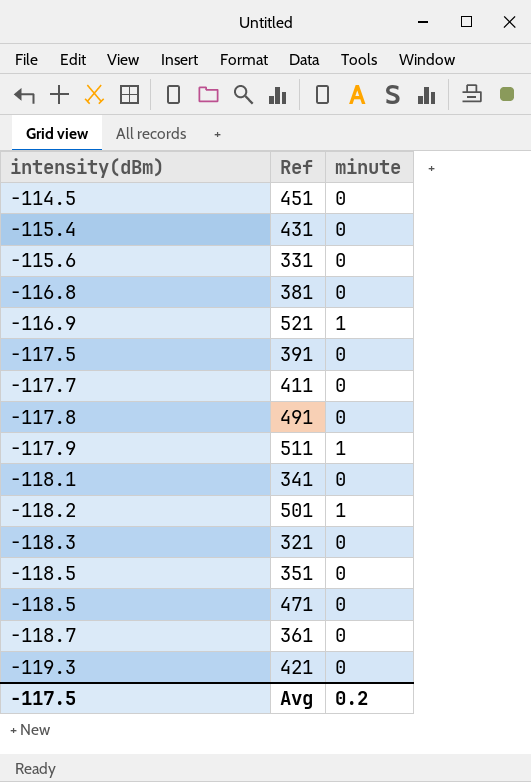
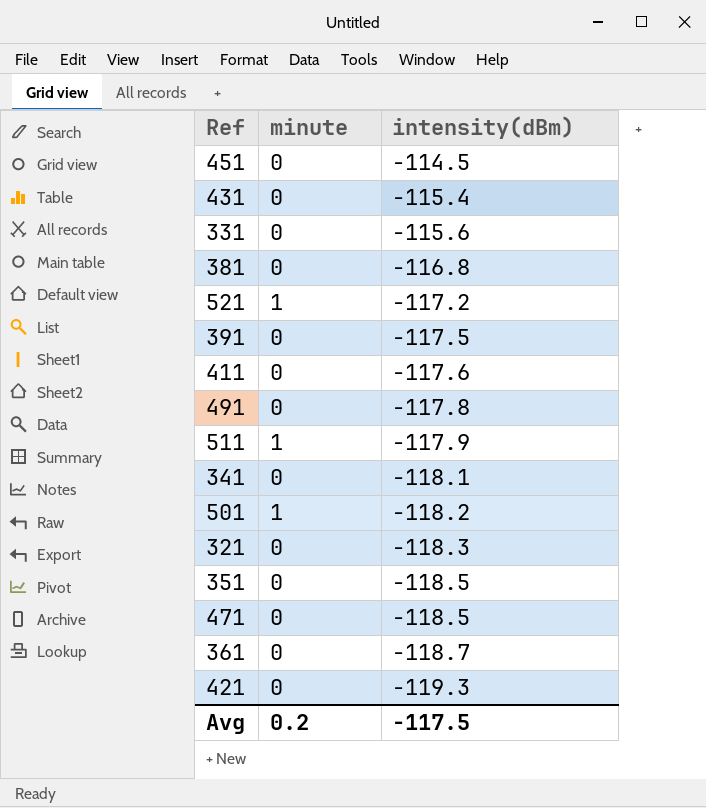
column intensity(dBm) | position: 1 -> 3
521 | intensity(dBm): -116.9 -> -117.2
411 | intensity(dBm): -117.7 -> -117.6

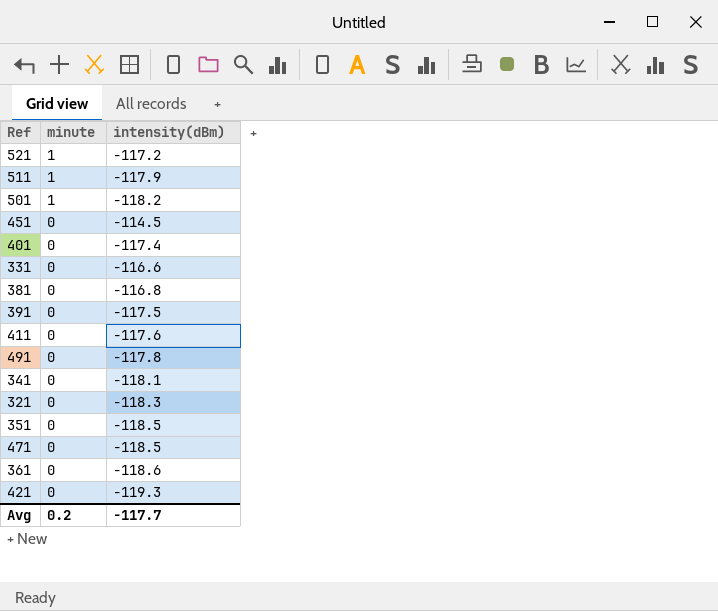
row order: intensity(dBm) descending -> minute descending
row 431: 0 | -115.4 -> none
row 401: none -> 0 | -117.4
331 | intensity(dBm): -115.6 -> -116.6
361 | intensity(dBm): -118.7 -> -118.6
Avg | intensity(dBm): -117.5 -> -117.7

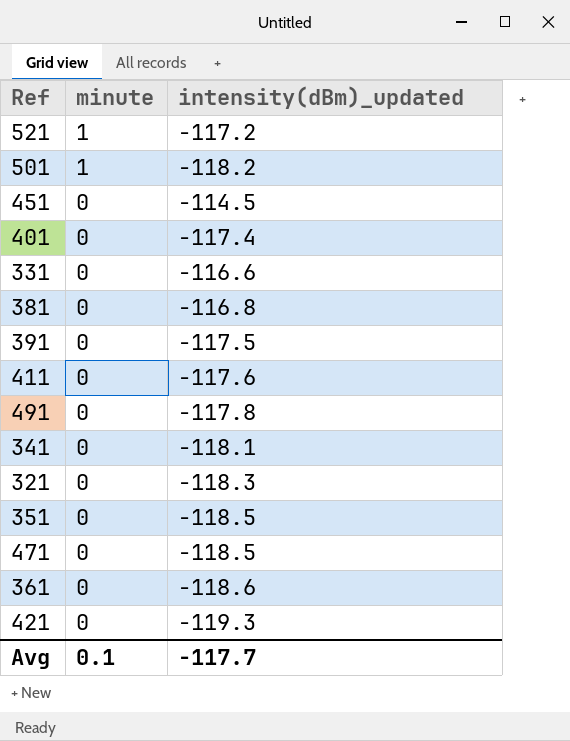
column name: intensity(dBm) -> intensity(dBm)_updated
row 511: 1 | -117.9 -> none
Avg | minute: 0.2 -> 0.1

